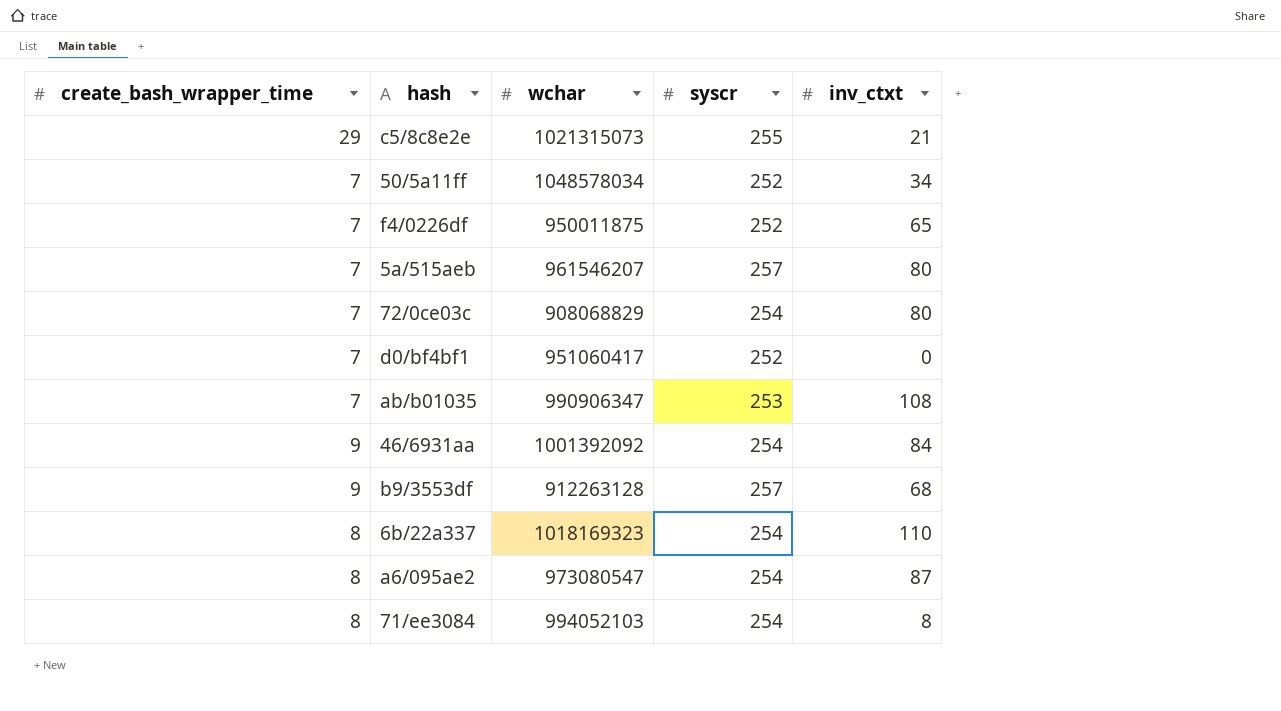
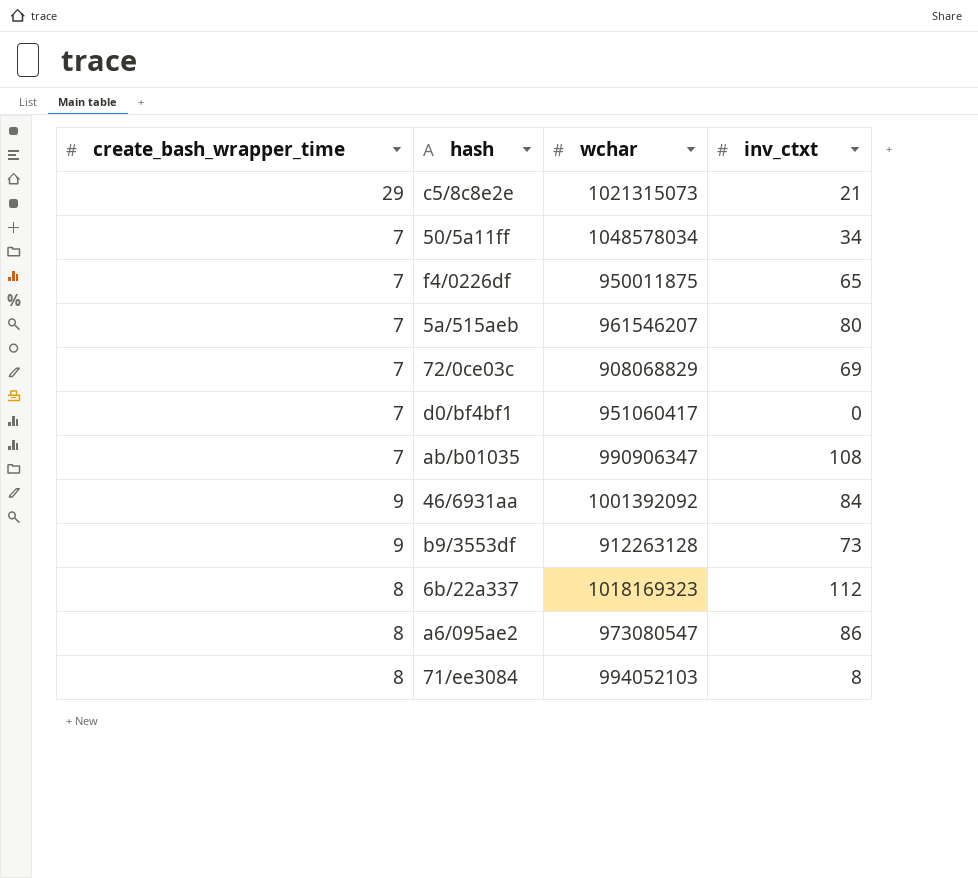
column syscr | position: 4 -> none
72/0ce03c | inv_ctxt: 80 -> 69
b9/3553df | inv_ctxt: 68 -> 73
6b/22a337 | inv_ctxt: 110 -> 112
a6/095ae2 | inv_ctxt: 87 -> 86

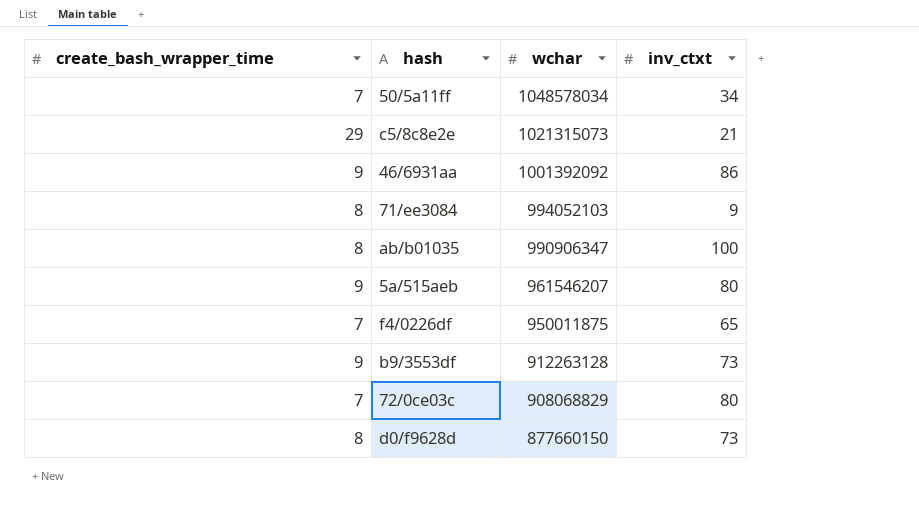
row order: none -> wchar descending
row d0/bf4bf1: 7 | 951060417 | 0 -> none
row 6b/22a337: 8 | 1018169323 | 112 -> none
row a6/095ae2: 8 | 973080547 | 86 -> none
46/6931aa | inv_ctxt: 84 -> 86
71/ee3084 | inv_ctxt: 8 -> 9
ab/b01035 | create_bash_wrapper_time: 7 -> 8
ab/b01035 | inv_ctxt: 108 -> 100
5a/515aeb | create_bash_wrapper_time: 7 -> 9
72/0ce03c | inv_ctxt: 69 -> 80
row d0/f9628d: none -> 8 | 877660150 | 73

